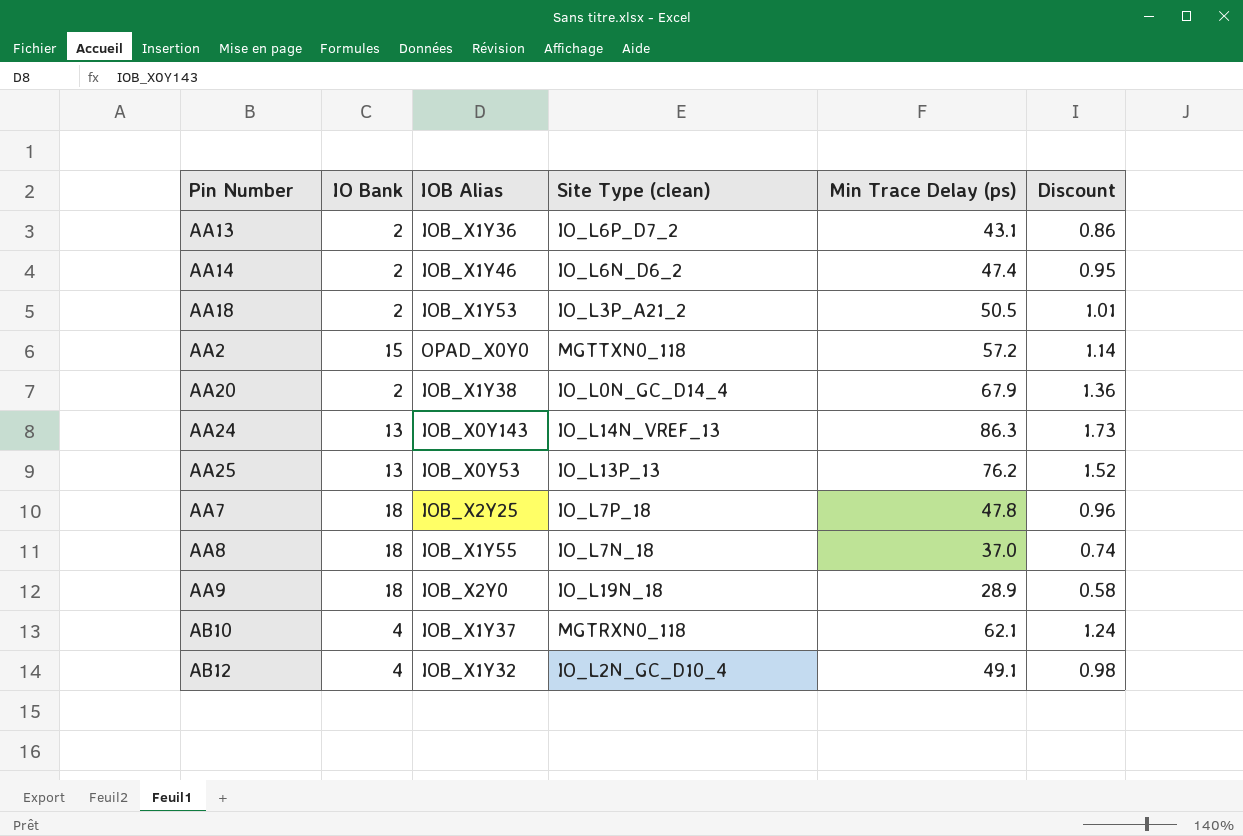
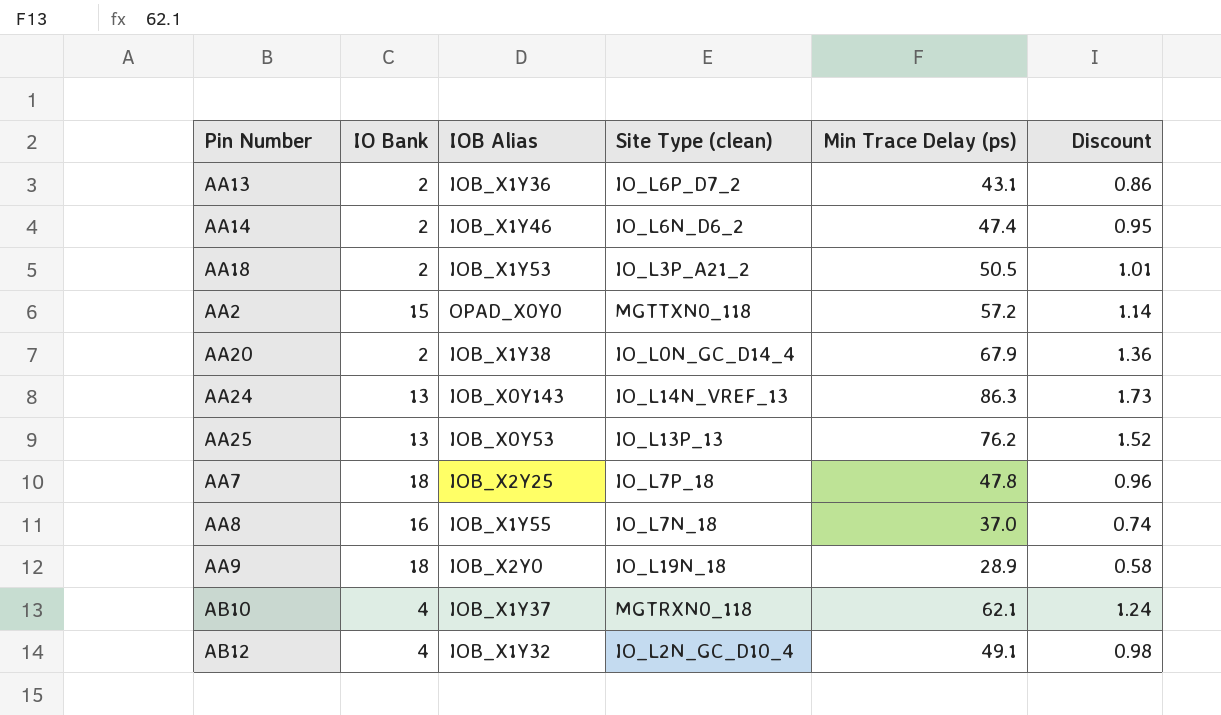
AA8 | IO Bank: 18 -> 16

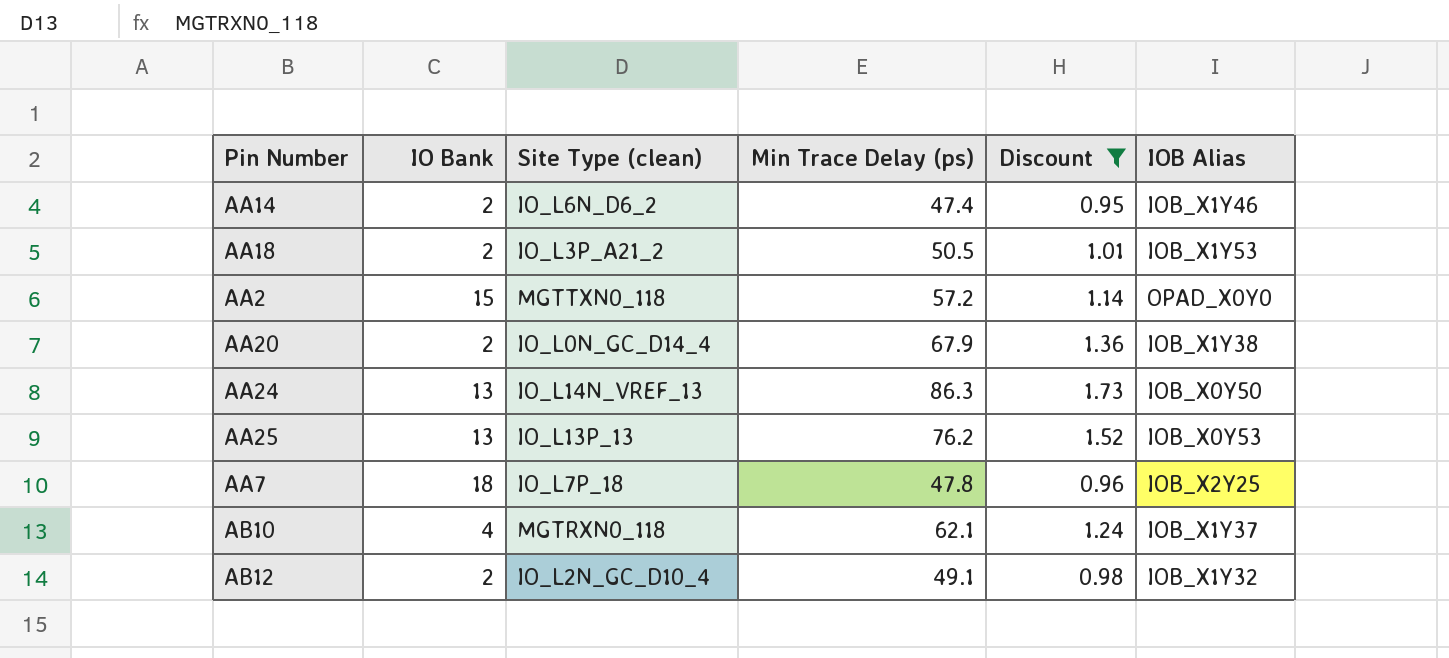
filter: none -> Discount >= 0.95
column IOB Alias | position: 3 -> 6
AA24 | IOB Alias: IOB_X0Y143 -> IOB_X0Y50
AB12 | IO Bank: 4 -> 2

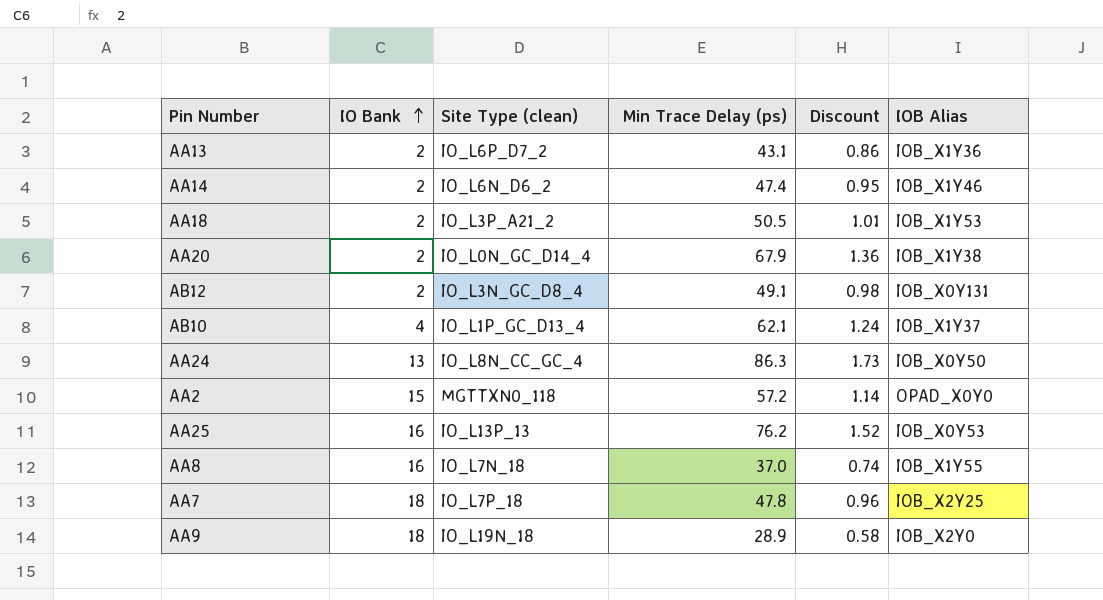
filter: Discount >= 0.95 -> none
row order: none -> IO Bank ascending
AB12 | Site Type (clean): IO_L2N_GC_D10_4 -> IO_L3N_GC_D8_4
AB12 | IOB Alias: IOB_X1Y32 -> IOB_X0Y131
AB10 | Site Type (clean): MGTRXN0_118 -> IO_L1P_GC_D13_4
AA24 | Site Type (clean): IO_L14N_VREF_13 -> IO_L8N_CC_GC_4
AA25 | IO Bank: 13 -> 16

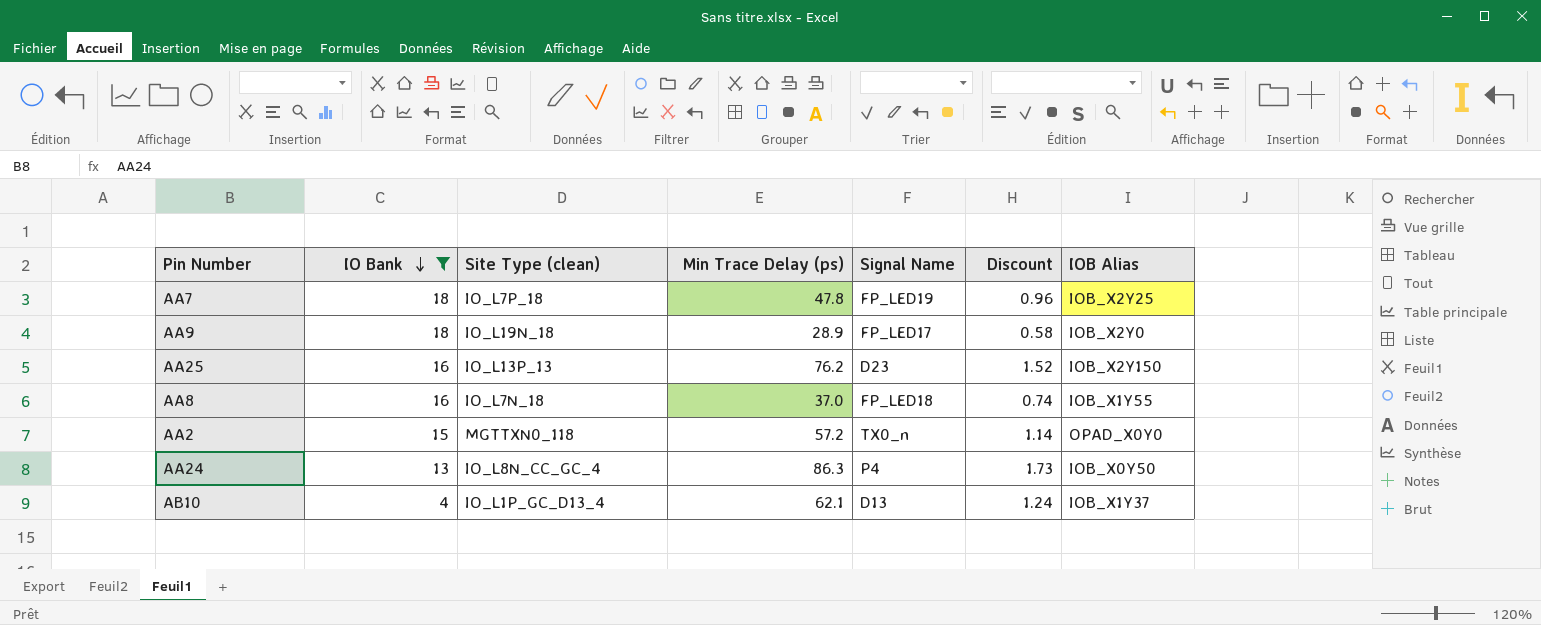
filter: none -> IO Bank != 2
row order: IO Bank ascending -> IO Bank descending
column Signal Name | position: none -> 5
AA25 | IOB Alias: IOB_X0Y53 -> IOB_X2Y150

